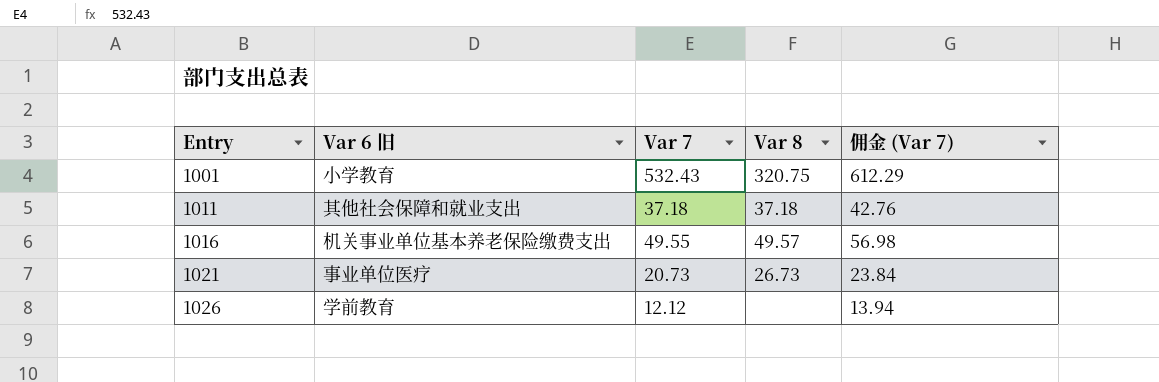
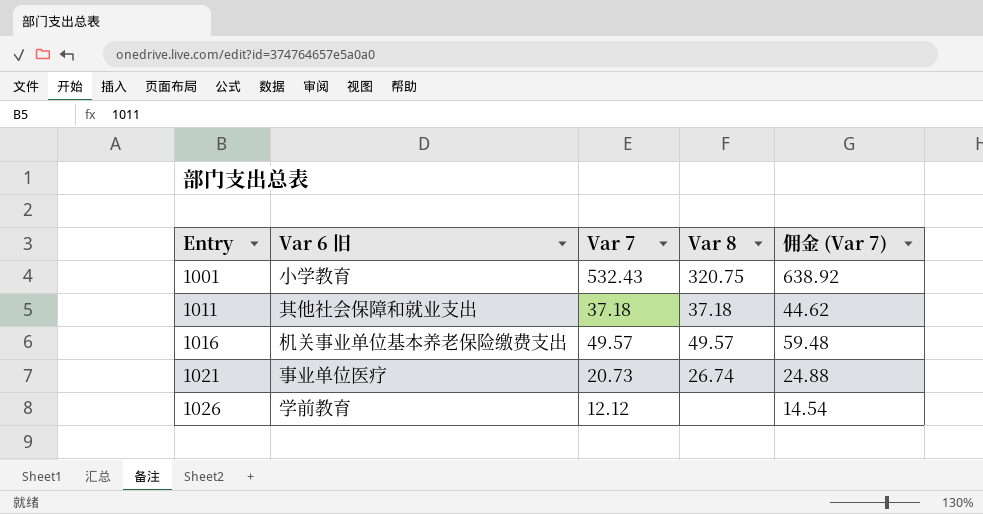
column 佣金 (Var 7) | formula: [Var 7] * 1.15 -> [Var 7] * 1.2
1016 | Var 7: 49.55 -> 49.57
1021 | Var 8: 26.73 -> 26.74

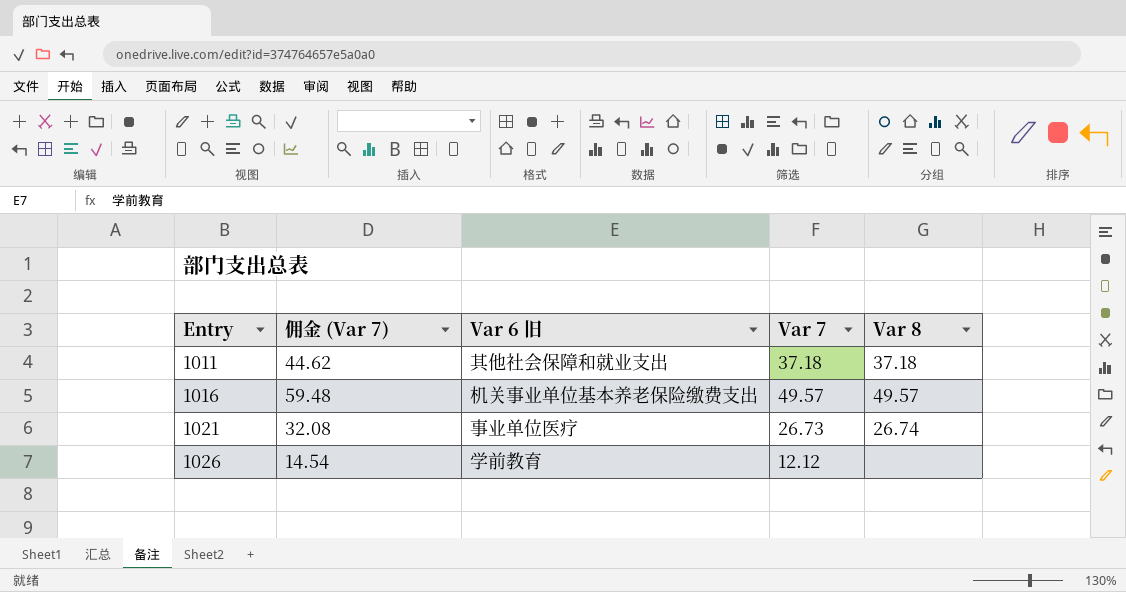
column 佣金 (Var 7) | position: 5 -> 2
row 1001: 小学教育 | 532.43 | 320.75 | 638.92 -> none
1021 | 佣金 (Var 7): 24.88 -> 32.08
1021 | Var 7: 20.73 -> 26.73

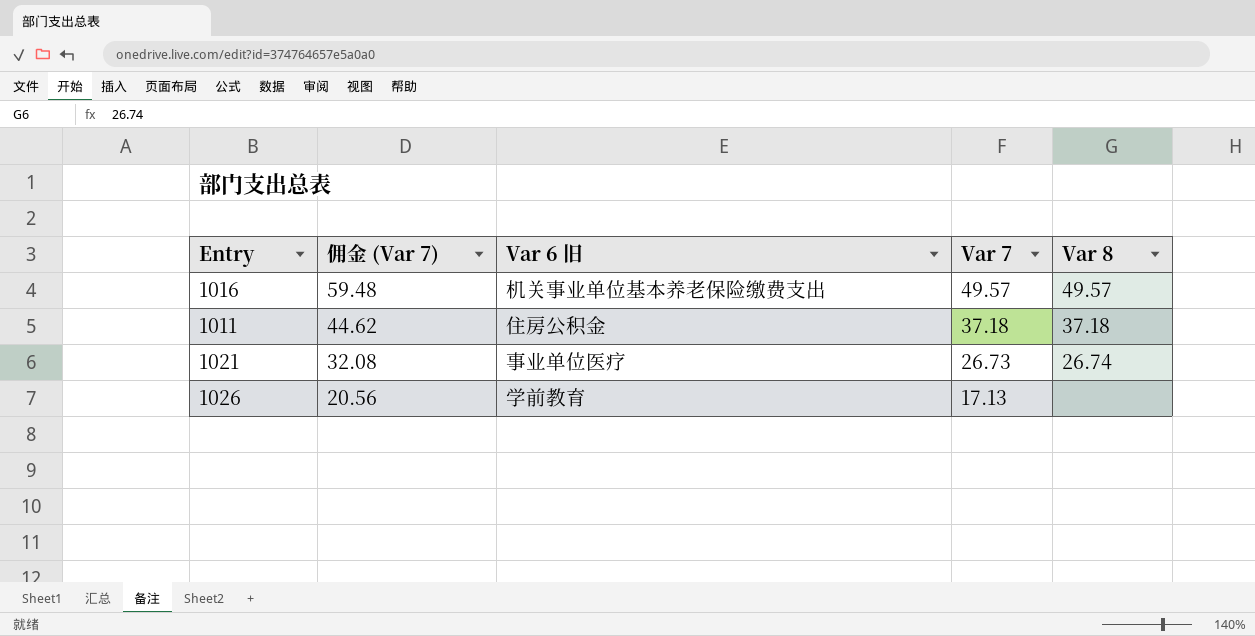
row order: Entry ascending -> 佣金 (Var 7) descending
1011 | Var 6 旧: 其他社会保障和就业支出 -> 住房公积金
1026 | 佣金 (Var 7): 14.54 -> 20.56
1026 | Var 7: 12.12 -> 17.13

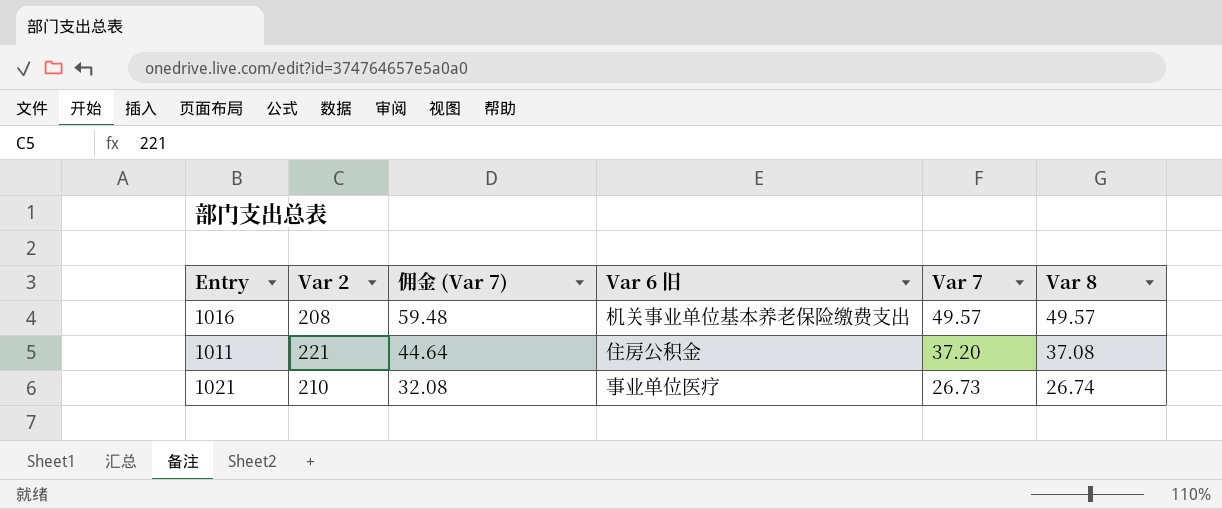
column Var 2 | position: none -> 2
row 1026: 20.56 | 学前教育 | 17.13 | none -> none
1011 | 佣金 (Var 7): 44.62 -> 44.64
1011 | Var 7: 37.18 -> 37.20
1011 | Var 8: 37.18 -> 37.08

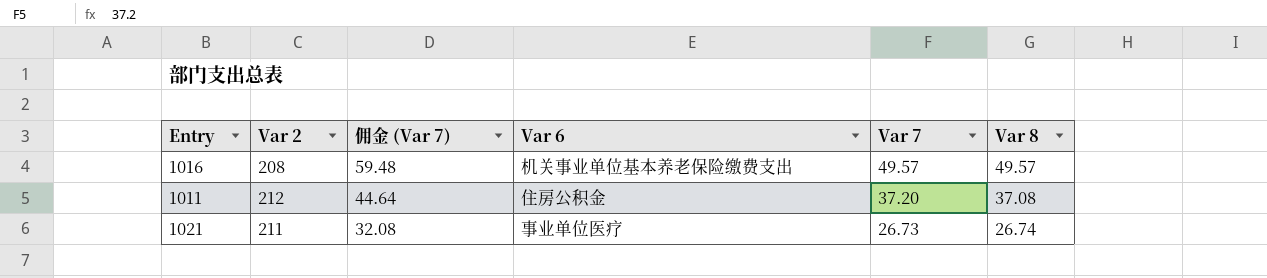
column name: Var 6 旧 -> Var 6
1011 | Var 2: 221 -> 212
1021 | Var 2: 210 -> 211

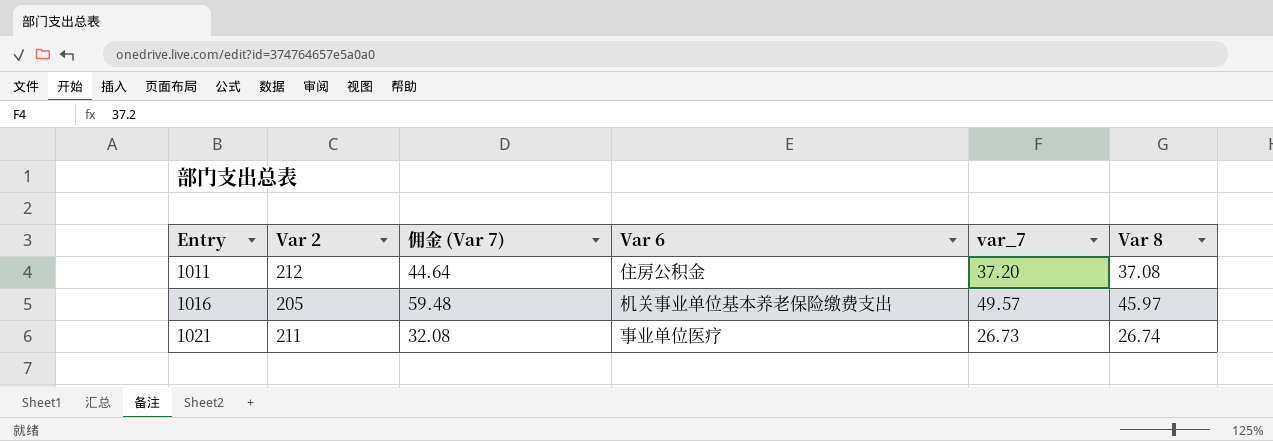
row order: 佣金 (Var 7) descending -> Entry ascending
column name: Var 7 -> var_7
1016 | Var 2: 208 -> 205
1016 | Var 8: 49.57 -> 45.97

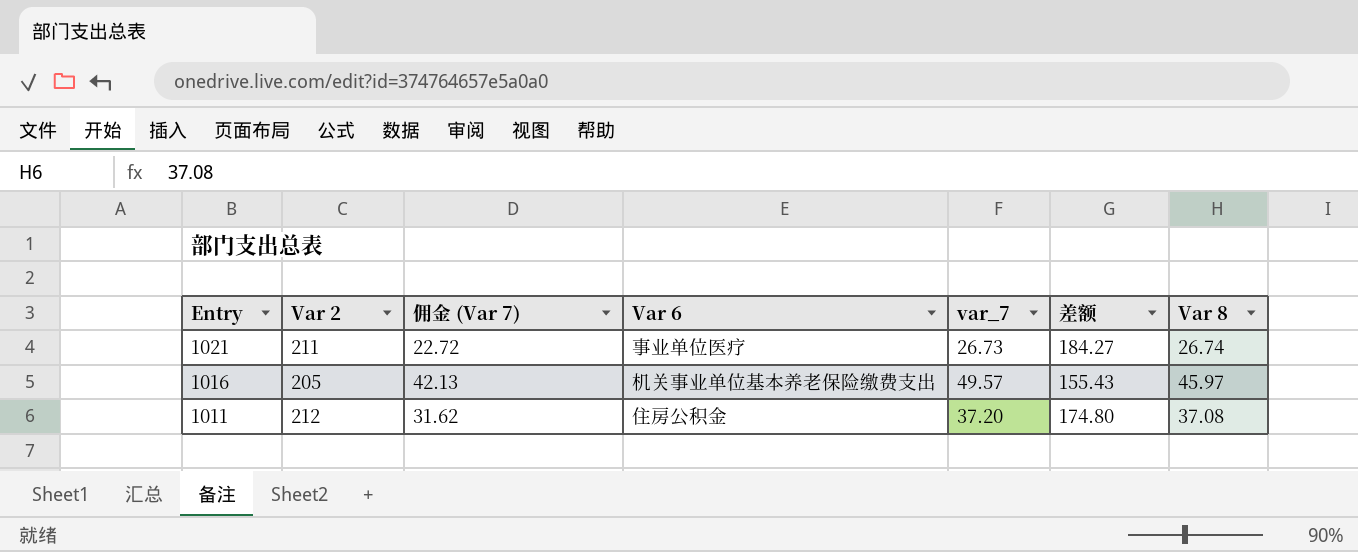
row order: Entry ascending -> Entry descending
column 佣金 (Var 7) | formula: [var_7] * 1.2 -> [var_7] * 0.85
column 差额 | formula: none -> [Var 2] - [var_7]

